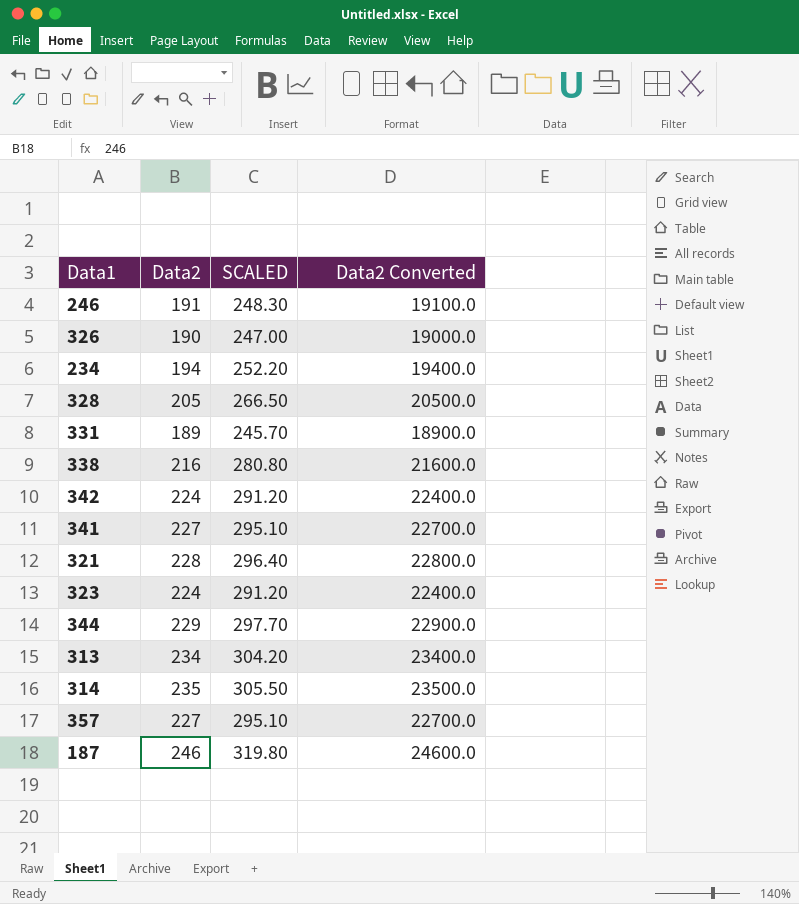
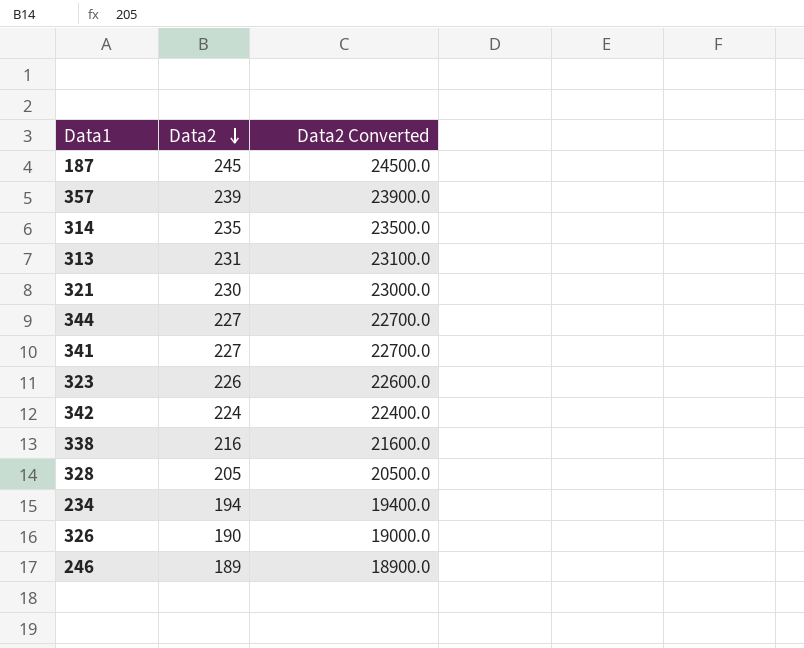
row order: none -> Data2 descending
column SCALED | formula: [Data2] * 1.3 -> none
row 331: 189 | 245.70 | 18900.0 -> none
187 | Data2: 246 -> 245
187 | Data2 Converted: 24600.0 -> 24500.0
357 | Data2: 227 -> 239
357 | Data2 Converted: 22700.0 -> 23900.0
313 | Data2: 234 -> 231
313 | Data2 Converted: 23400.0 -> 23100.0
321 | Data2: 228 -> 230
321 | Data2 Converted: 22800.0 -> 23000.0
344 | Data2: 229 -> 227
344 | Data2 Converted: 22900.0 -> 22700.0
323 | Data2: 224 -> 226
323 | Data2 Converted: 22400.0 -> 22600.0
246 | Data2: 191 -> 189
246 | Data2 Converted: 19100.0 -> 18900.0

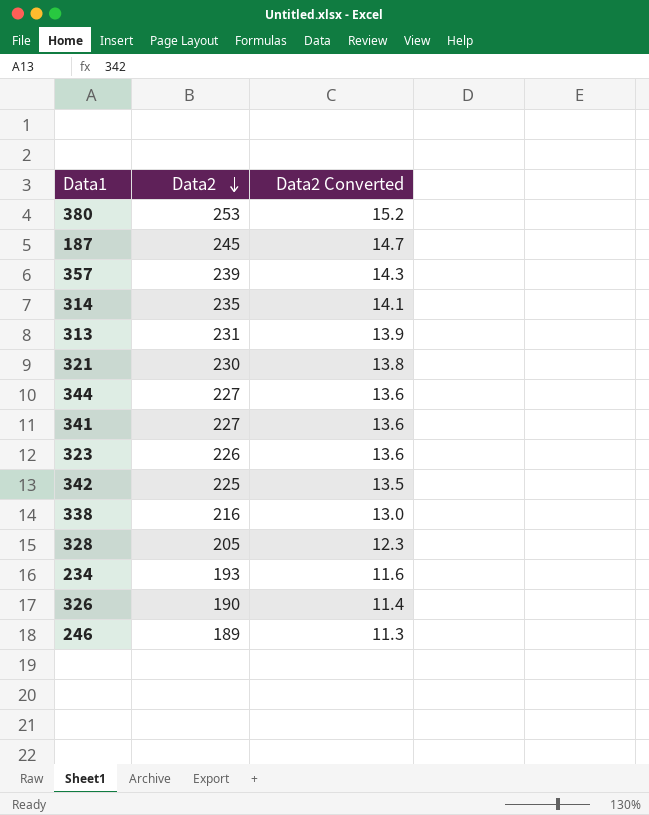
column Data2 Converted | formula: [Data2] * 100 -> [Data2] * 0.06
row 380: none -> 253 | 15.2
342 | Data2: 224 -> 225
234 | Data2: 194 -> 193

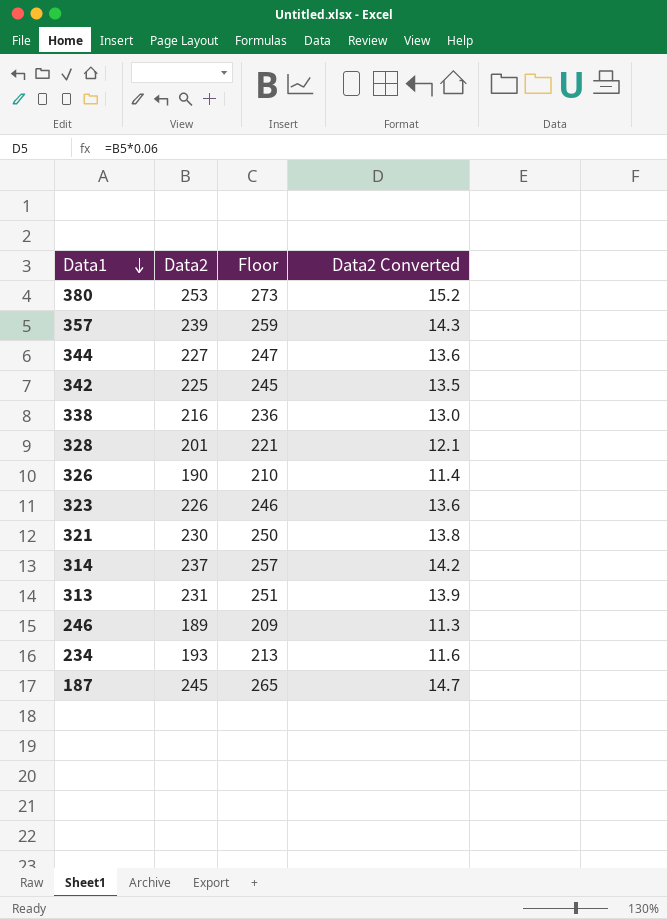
row order: Data2 descending -> Data1 descending
column Floor | formula: none -> [Data2] + 20
row 341: 227 | 13.6 -> none
328 | Data2: 205 -> 201
328 | Data2 Converted: 12.3 -> 12.1
314 | Data2: 235 -> 237
314 | Data2 Converted: 14.1 -> 14.2

